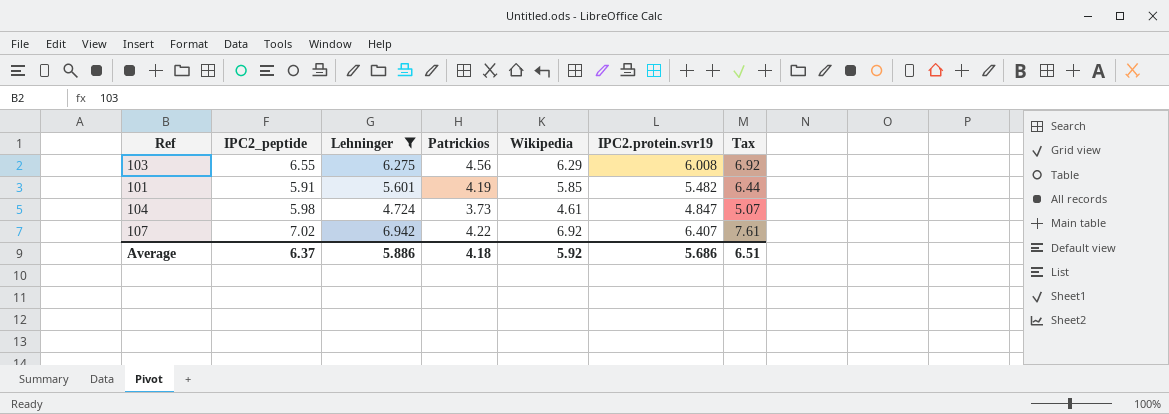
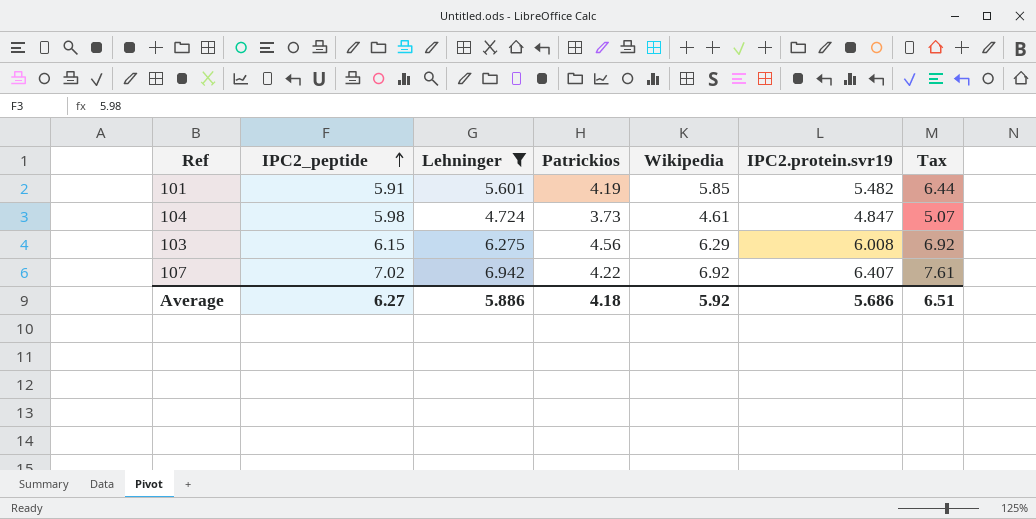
row order: none -> IPC2_peptide ascending
103 | IPC2_peptide: 6.55 -> 6.15
Average | IPC2_peptide: 6.37 -> 6.27

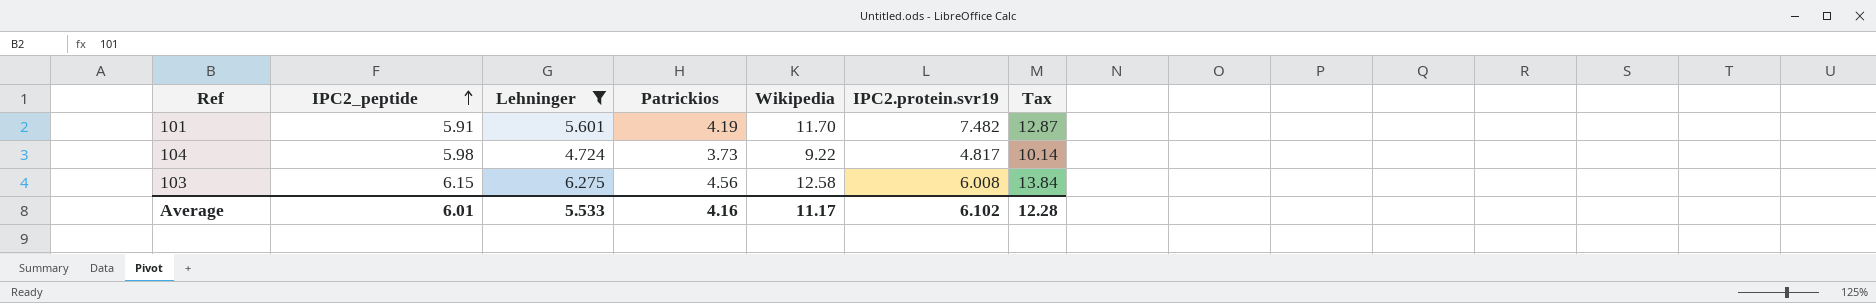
row 107: 7.02 | 6.942 | 4.22 | 6.92 | 6.407 | 7.61 -> none
101 | Wikipedia: 5.85 -> 11.70
101 | IPC2.protein.svr19: 5.482 -> 7.482
101 | Tax: 6.44 -> 12.87
104 | Wikipedia: 4.61 -> 9.22
104 | IPC2.protein.svr19: 4.847 -> 4.817
104 | Tax: 5.07 -> 10.14
103 | Wikipedia: 6.29 -> 12.58
103 | Tax: 6.92 -> 13.84
Average | IPC2_peptide: 6.27 -> 6.01
Average | Lehninger: 5.886 -> 5.533
Average | Patrickios: 4.18 -> 4.16
Average | Wikipedia: 5.92 -> 11.17
Average | IPC2.protein.svr19: 5.686 -> 6.102
Average | Tax: 6.51 -> 12.28

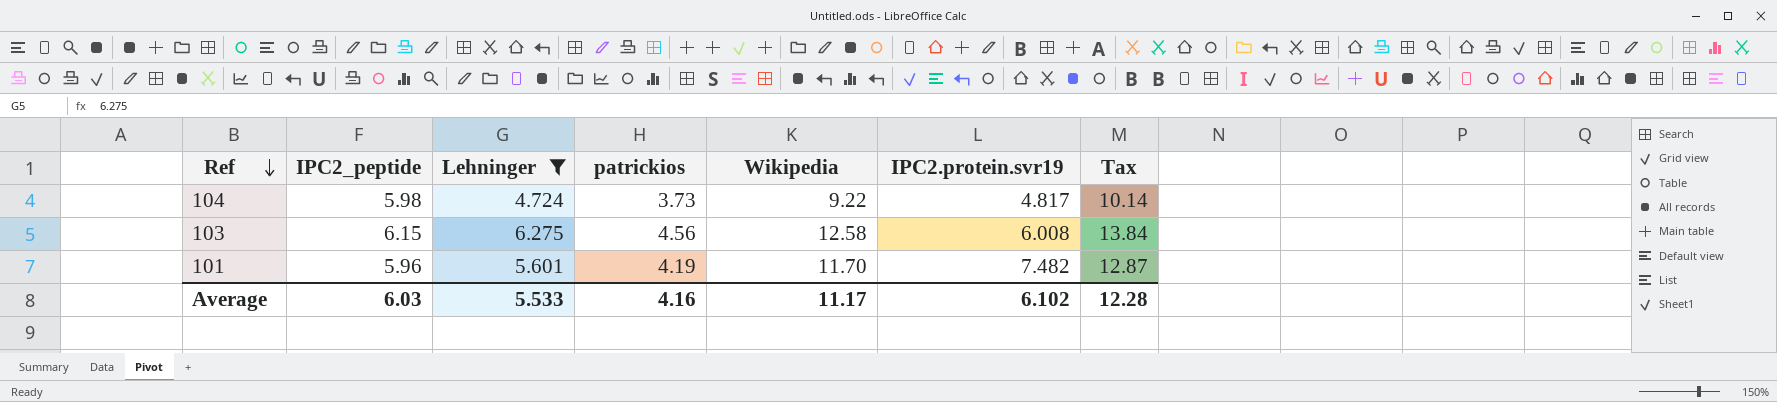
row order: IPC2_peptide ascending -> Ref descending
column name: Patrickios -> patrickios
101 | IPC2_peptide: 5.91 -> 5.96
Average | IPC2_peptide: 6.01 -> 6.03

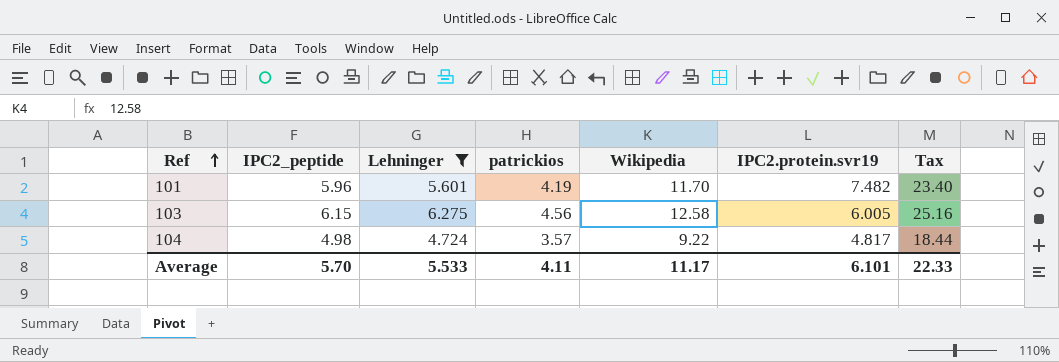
row order: Ref descending -> Ref ascending
column Tax | formula: [Wikipedia] * 1.1 -> [Wikipedia] * 2
103 | IPC2.protein.svr19: 6.008 -> 6.005
104 | IPC2_peptide: 5.98 -> 4.98
104 | patrickios: 3.73 -> 3.57
Average | IPC2_peptide: 6.03 -> 5.70
Average | patrickios: 4.16 -> 4.11
Average | IPC2.protein.svr19: 6.102 -> 6.101
Average | Tax: 12.28 -> 22.33

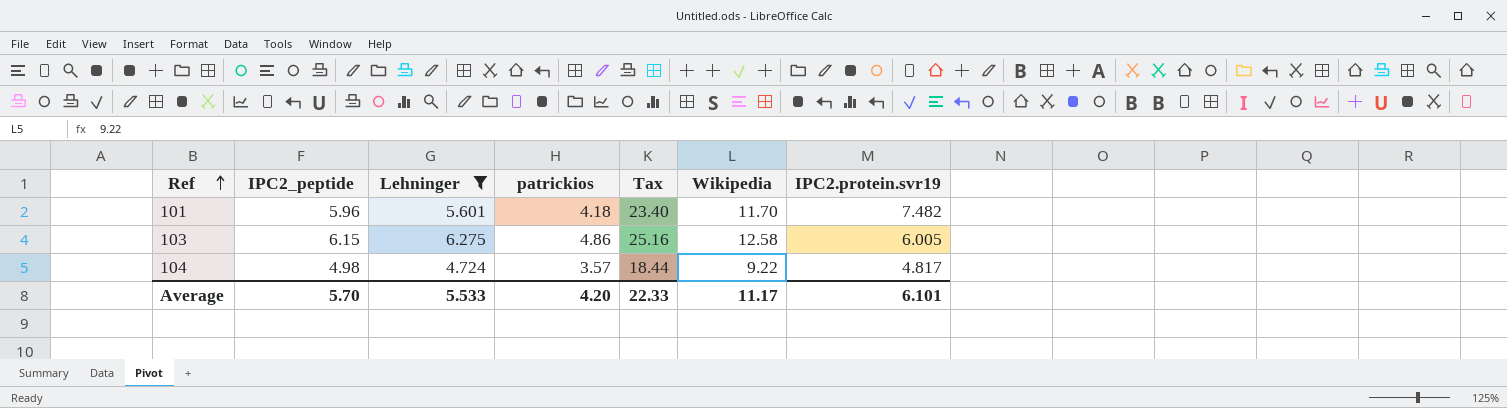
column Tax | position: 7 -> 5
101 | patrickios: 4.19 -> 4.18
103 | patrickios: 4.56 -> 4.86
Average | patrickios: 4.11 -> 4.20

